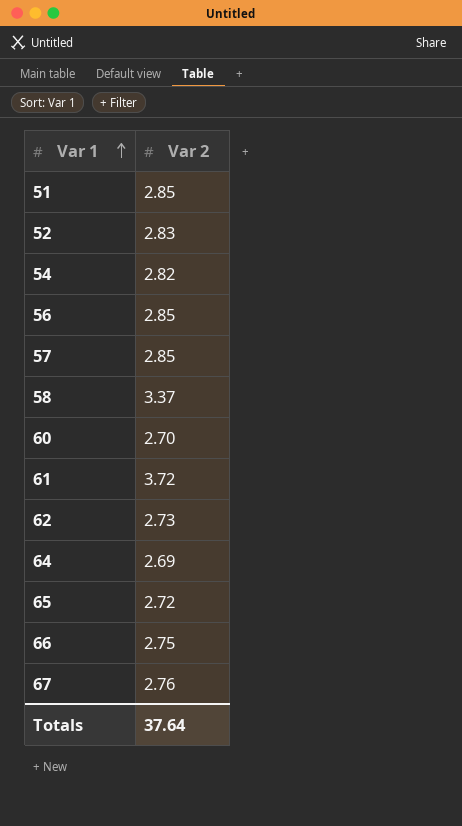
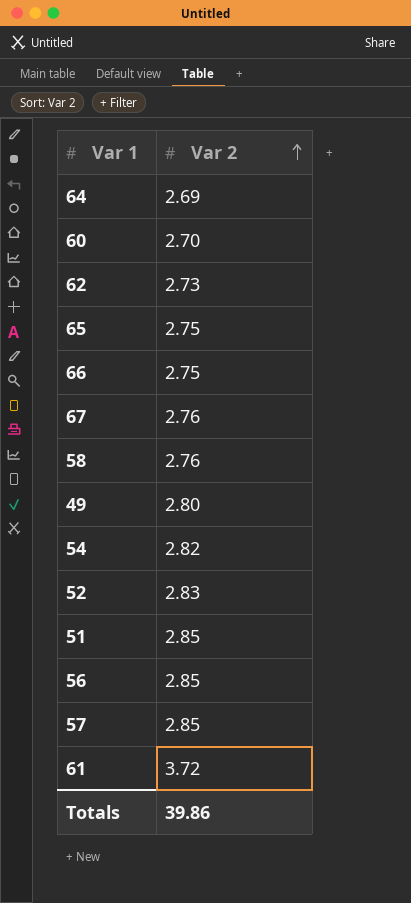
row order: Var 1 ascending -> Var 2 ascending
65 | Var 2: 2.72 -> 2.75
58 | Var 2: 3.37 -> 2.76
row 49: none -> 2.80
Totals | Var 2: 37.64 -> 39.86

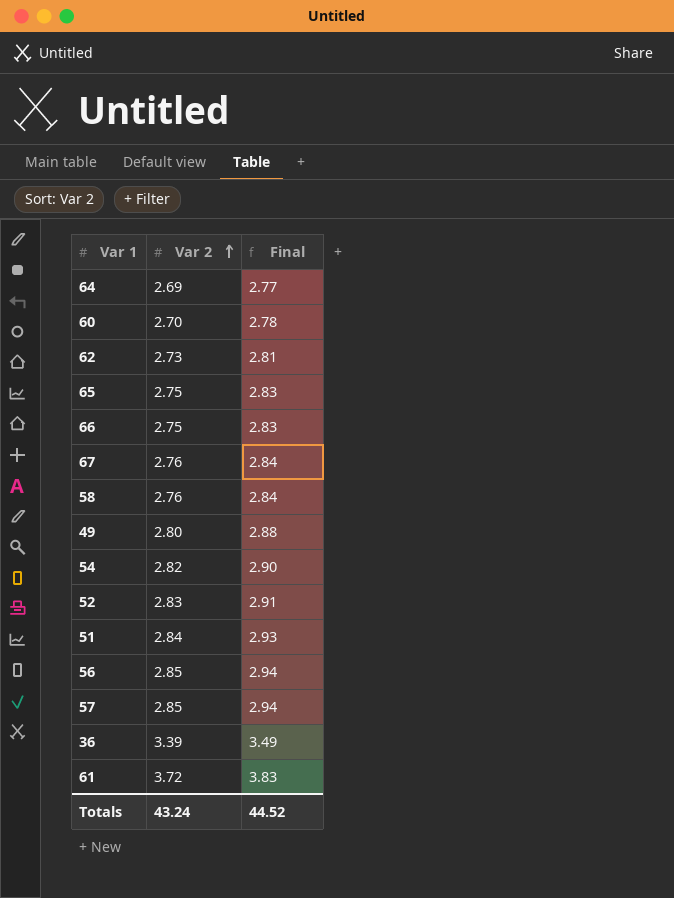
column Final | formula: none -> [Var 2] * 1.03
51 | Var 2: 2.85 -> 2.84
row 36: none -> 3.39 | 3.49
Totals | Var 2: 39.86 -> 43.24

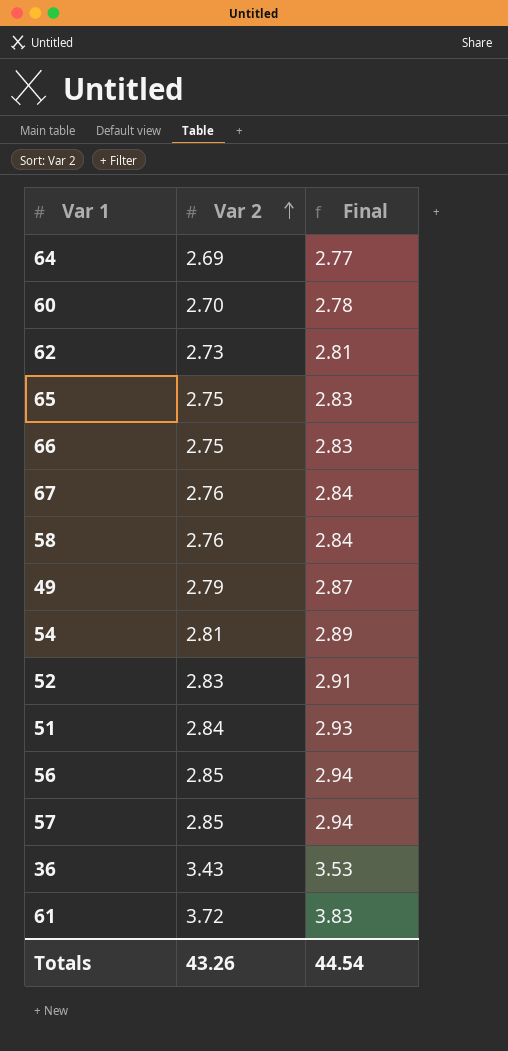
49 | Var 2: 2.80 -> 2.79
49 | Final: 2.88 -> 2.87
54 | Var 2: 2.82 -> 2.81
54 | Final: 2.90 -> 2.89
36 | Var 2: 3.39 -> 3.43
36 | Final: 3.49 -> 3.53
Totals | Var 2: 43.24 -> 43.26
Totals | Final: 44.52 -> 44.54

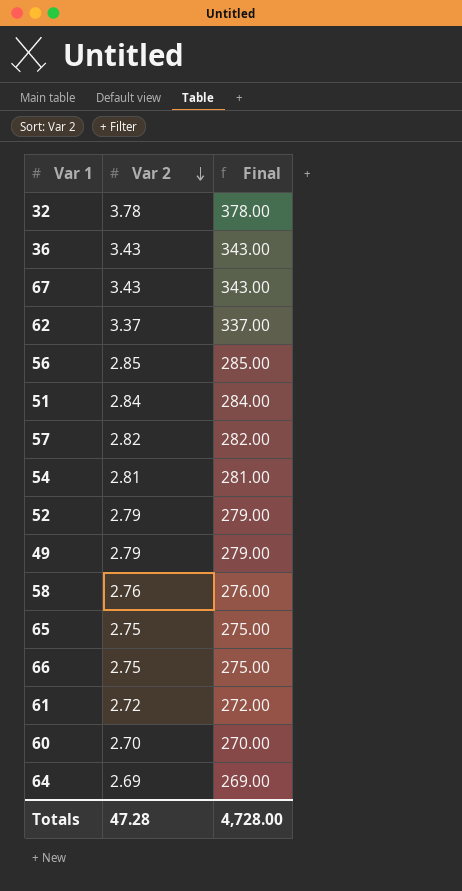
row order: Var 2 ascending -> Var 2 descending
column Final | formula: [Var 2] * 1.03 -> [Var 2] * 100
row 32: none -> 3.78 | 378.00
67 | Var 2: 2.76 -> 3.43
62 | Var 2: 2.73 -> 3.37
57 | Var 2: 2.85 -> 2.82
52 | Var 2: 2.83 -> 2.79
61 | Var 2: 3.72 -> 2.72
Totals | Var 2: 43.26 -> 47.28
Totals | Final: 44.54 -> 4,728.00

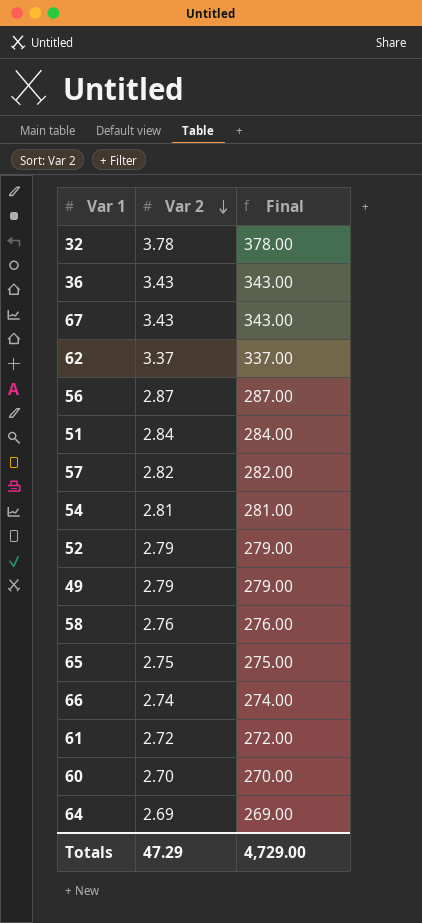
56 | Var 2: 2.85 -> 2.87
56 | Final: 285.00 -> 287.00
66 | Var 2: 2.75 -> 2.74
66 | Final: 275.00 -> 274.00
Totals | Var 2: 47.28 -> 47.29
Totals | Final: 4,728.00 -> 4,729.00

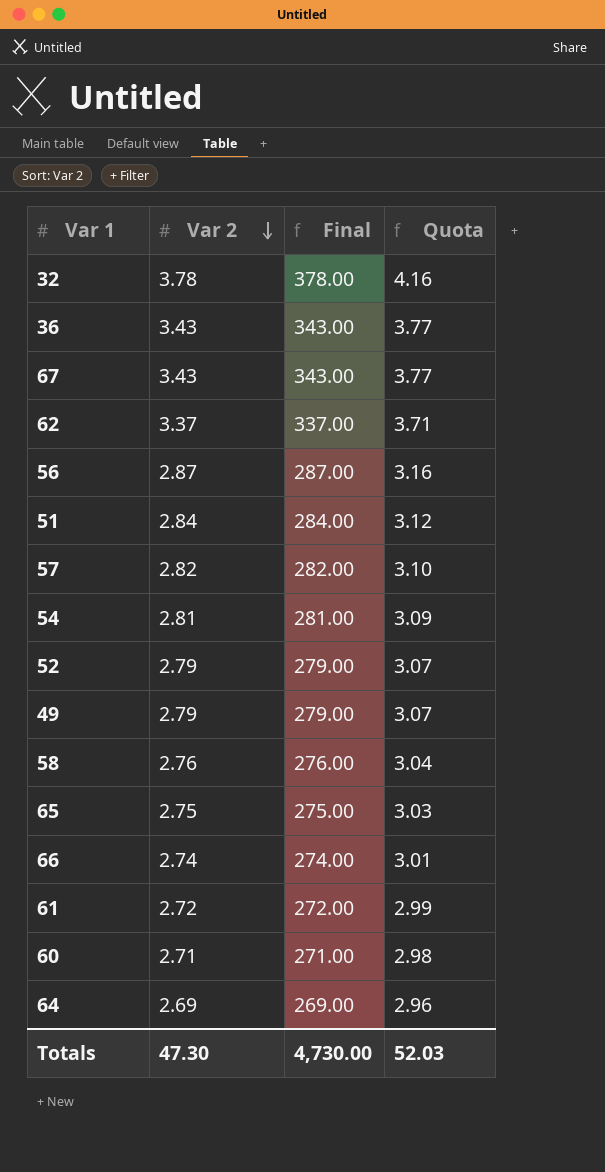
column Quota | formula: none -> [Var 2] * 1.1
60 | Var 2: 2.70 -> 2.71
60 | Final: 270.00 -> 271.00
Totals | Var 2: 47.29 -> 47.30
Totals | Final: 4,729.00 -> 4,730.00

